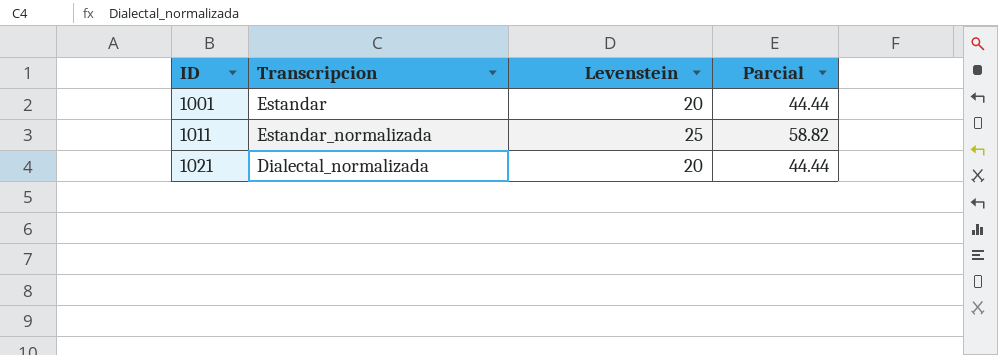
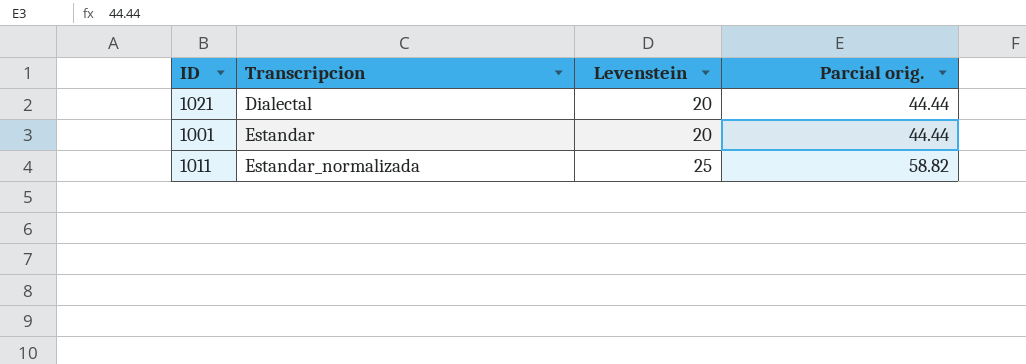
row order: ID ascending -> Transcripcion ascending
column name: Parcial -> Parcial orig.
1021 | Transcripcion: Dialectal_normalizada -> Dialectal

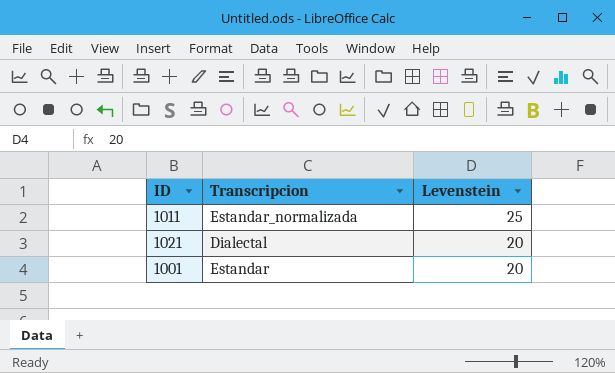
row order: Transcripcion ascending -> Levenstein descending
column Parcial orig. | position: 4 -> none

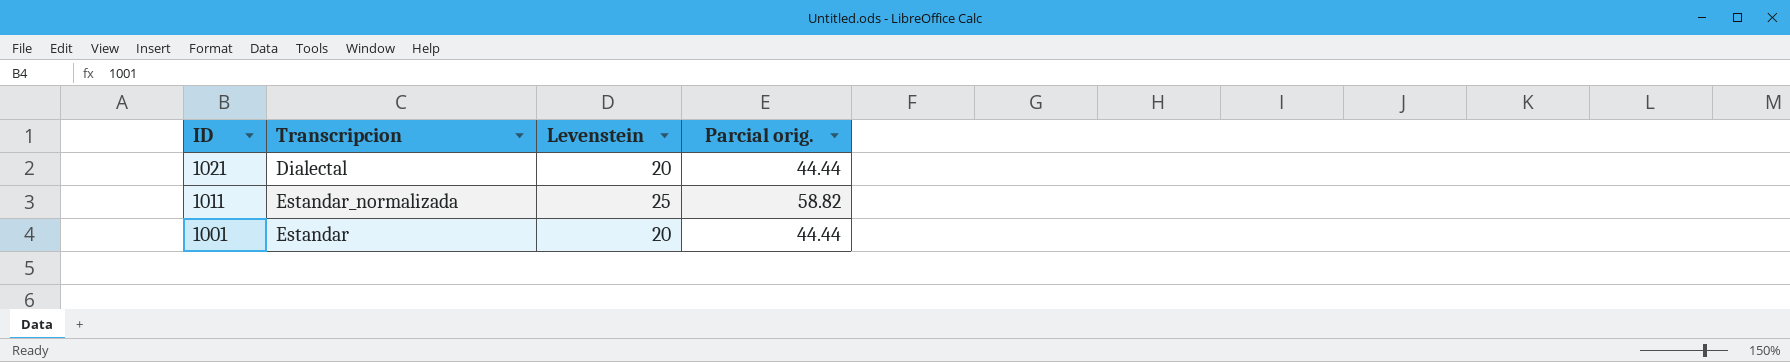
row order: Levenstein descending -> ID descending
column Parcial orig. | position: none -> 4

